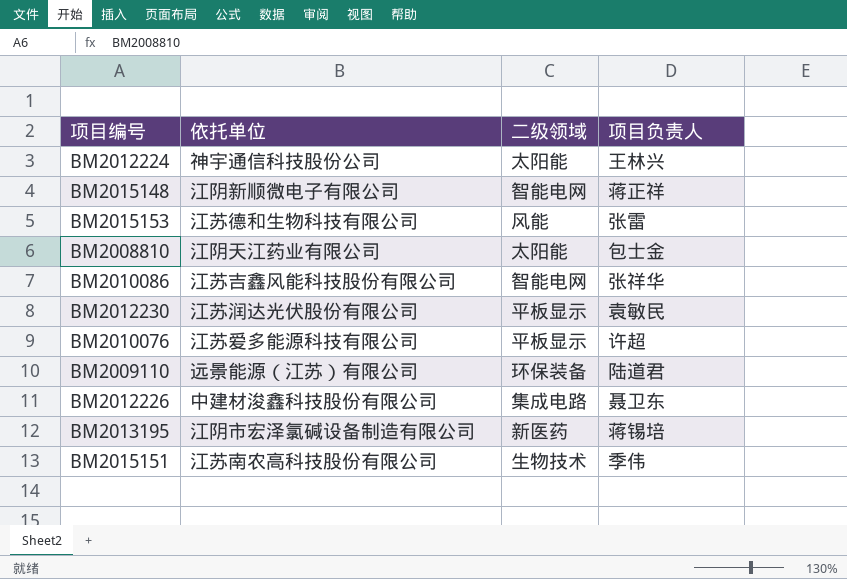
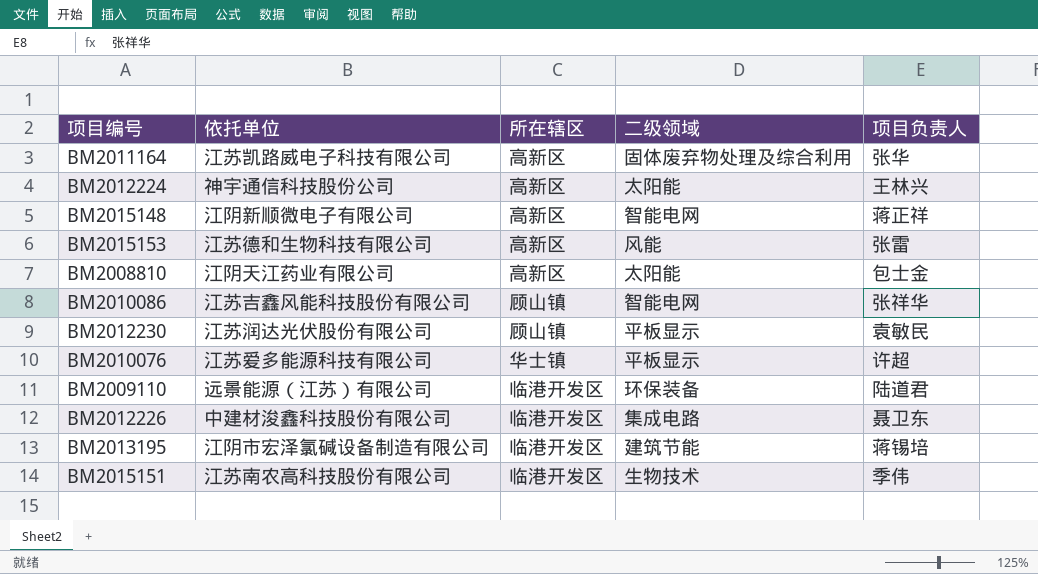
column 所在辖区 | position: none -> 3
row BM2011164: none -> 江苏凯路威电子科技有限公司 | 高新区 | 固体废弃物处理及综合利用 | 张华
BM2013195 | 二级领域: 新医药 -> 建筑节能

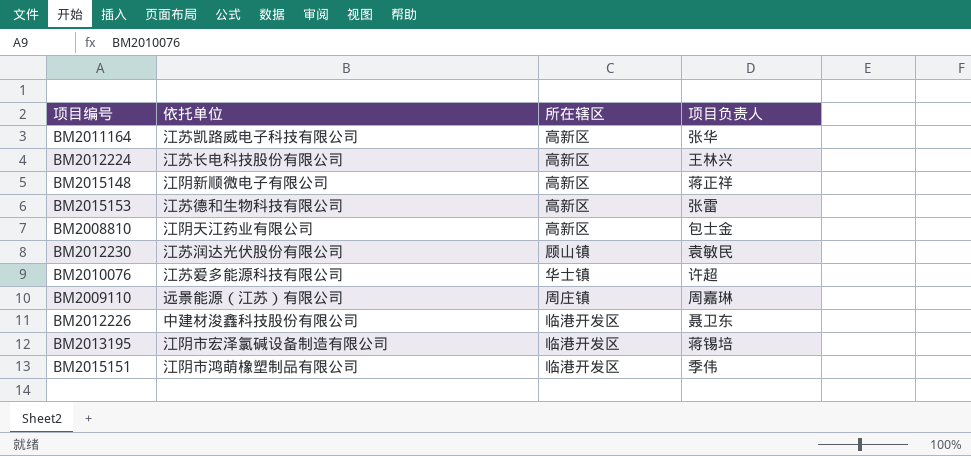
column 二级领域 | position: 4 -> none
row BM2010086: 江苏吉鑫风能科技股份有限公司 | 顾山镇 | 智能电网 | 张祥华 -> none
BM2012224 | 依托单位: 神宇通信科技股份公司 -> 江苏长电科技股份有限公司
BM2009110 | 所在辖区: 临港开发区 -> 周庄镇
BM2009110 | 项目负责人: 陆道君 -> 周嘉琳
BM2015151 | 依托单位: 江苏南农高科技股份有限公司 -> 江阴市鸿萌橡塑制品有限公司

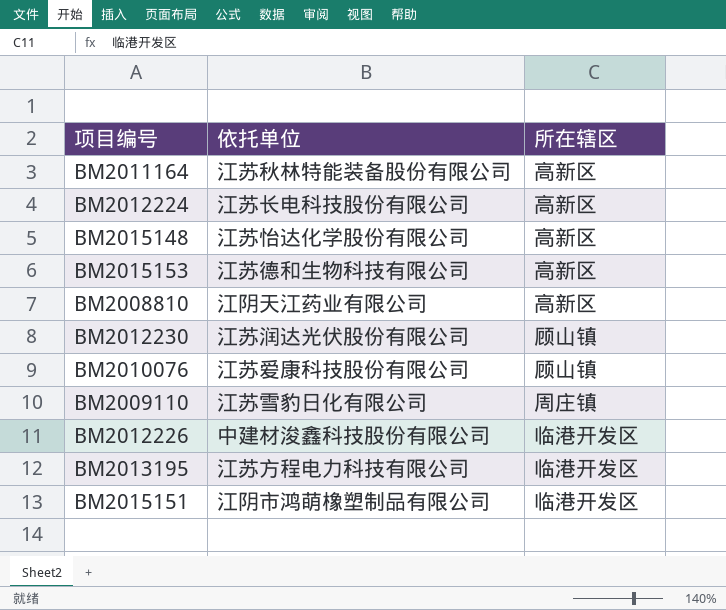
column 项目负责人 | position: 4 -> none
BM2011164 | 依托单位: 江苏凯路威电子科技有限公司 -> 江苏秋林特能装备股份有限公司
BM2015148 | 依托单位: 江阴新顺微电子有限公司 -> 江苏怡达化学股份有限公司
BM2010076 | 依托单位: 江苏爱多能源科技有限公司 -> 江苏爱康科技股份有限公司
BM2010076 | 所在辖区: 华士镇 -> 顾山镇
BM2009110 | 依托单位: 远景能源（江苏）有限公司 -> 江苏雪豹日化有限公司
BM2013195 | 依托单位: 江阴市宏泽氯碱设备制造有限公司 -> 江苏方程电力科技有限公司

